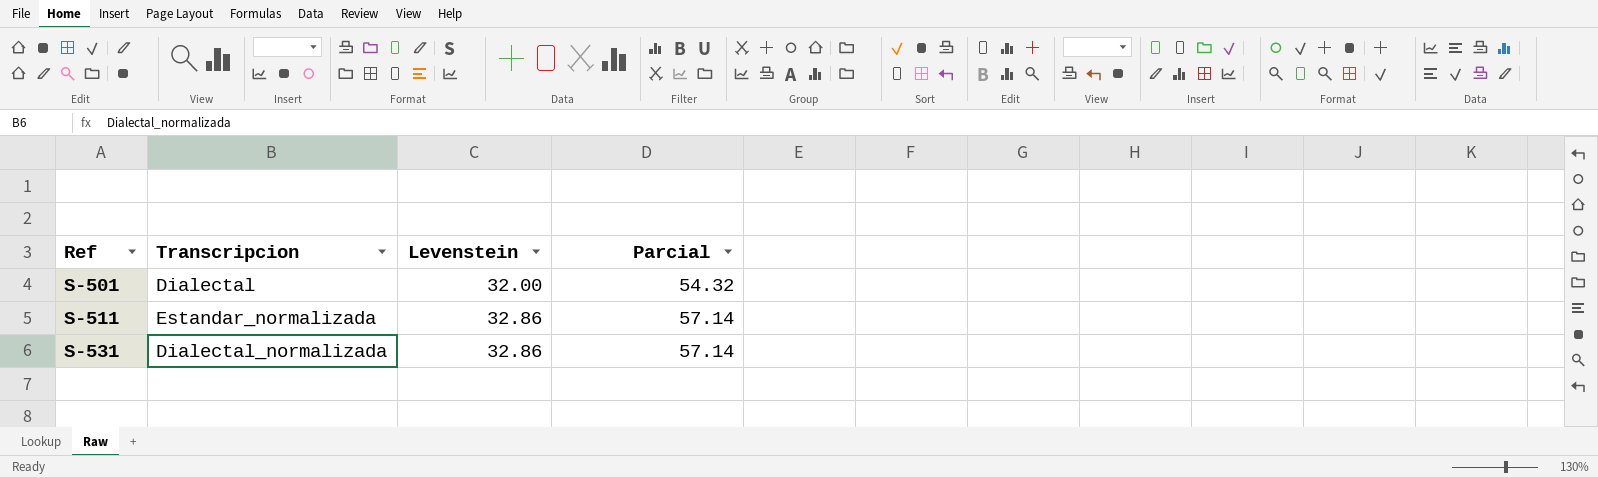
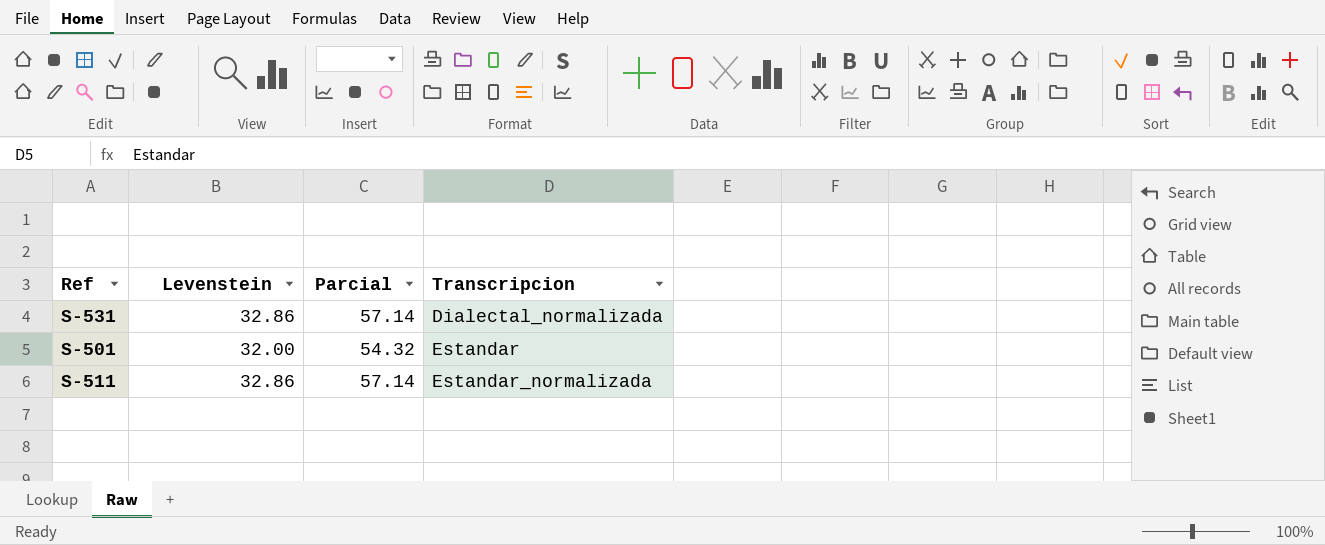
row order: Ref ascending -> Transcripcion ascending
column Transcripcion | position: 2 -> 4
S-501 | Transcripcion: Dialectal -> Estandar

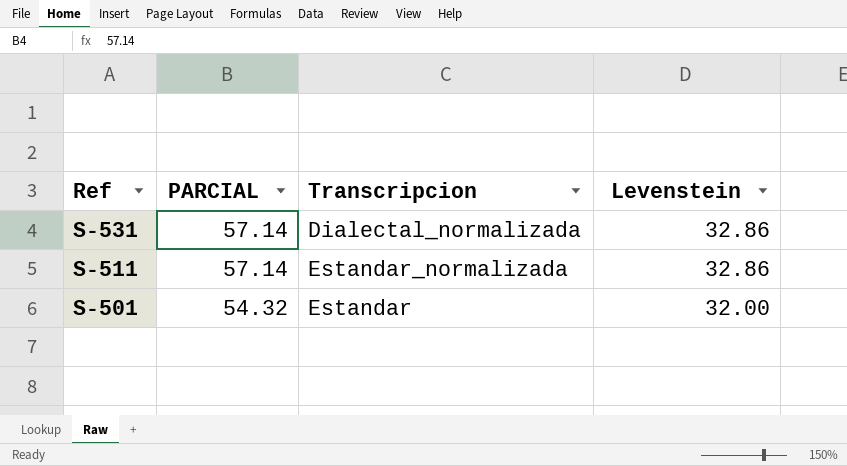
row order: Transcripcion ascending -> Ref descending
column name: Parcial -> PARCIAL
column Levenstein | position: 2 -> 4

